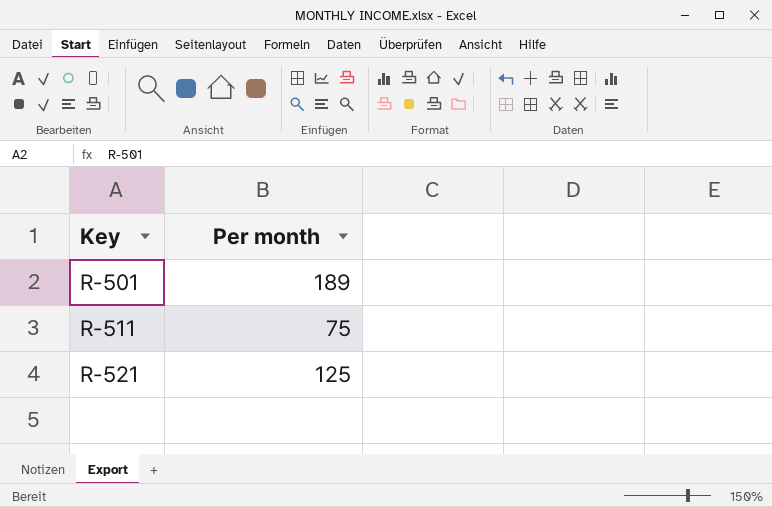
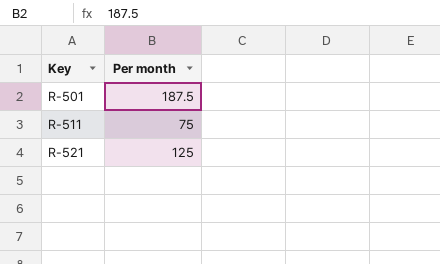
R-501 | Per month: 189 -> 187.5

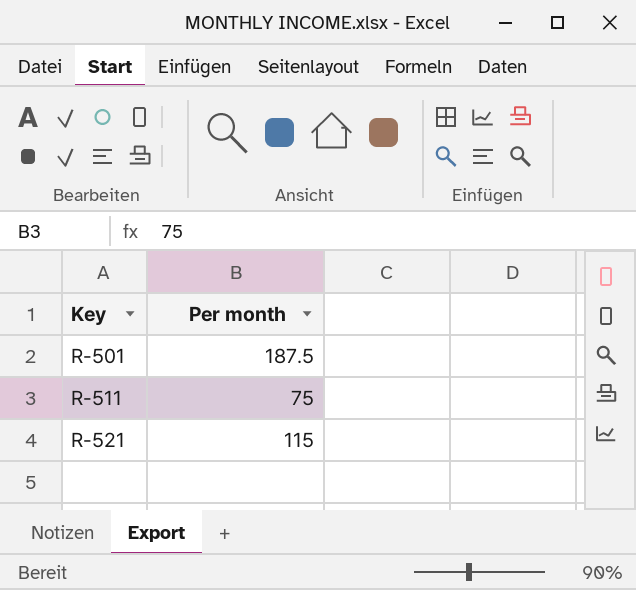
R-521 | Per month: 125 -> 115

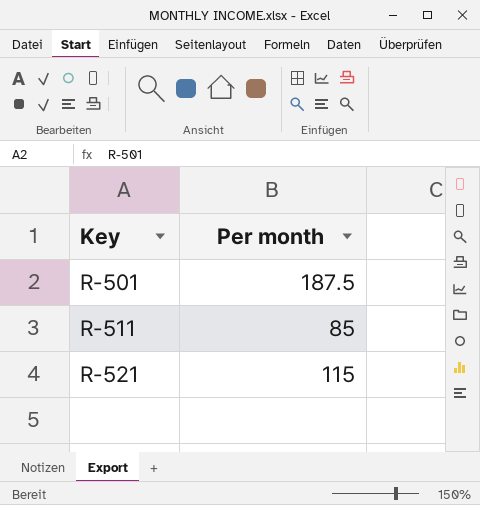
R-511 | Per month: 75 -> 85

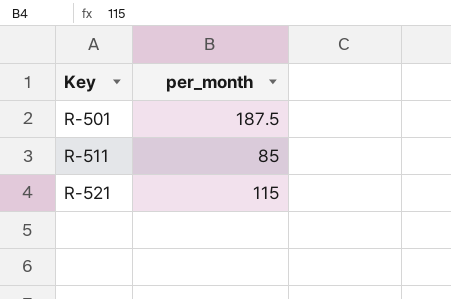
column name: Per month -> per_month

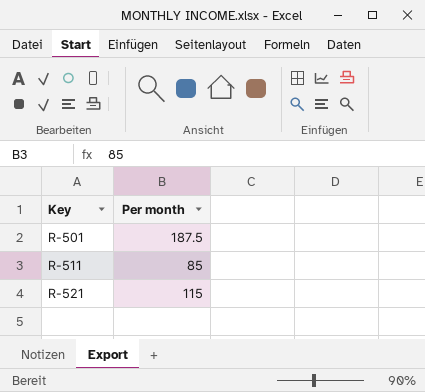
column name: per_month -> Per month

